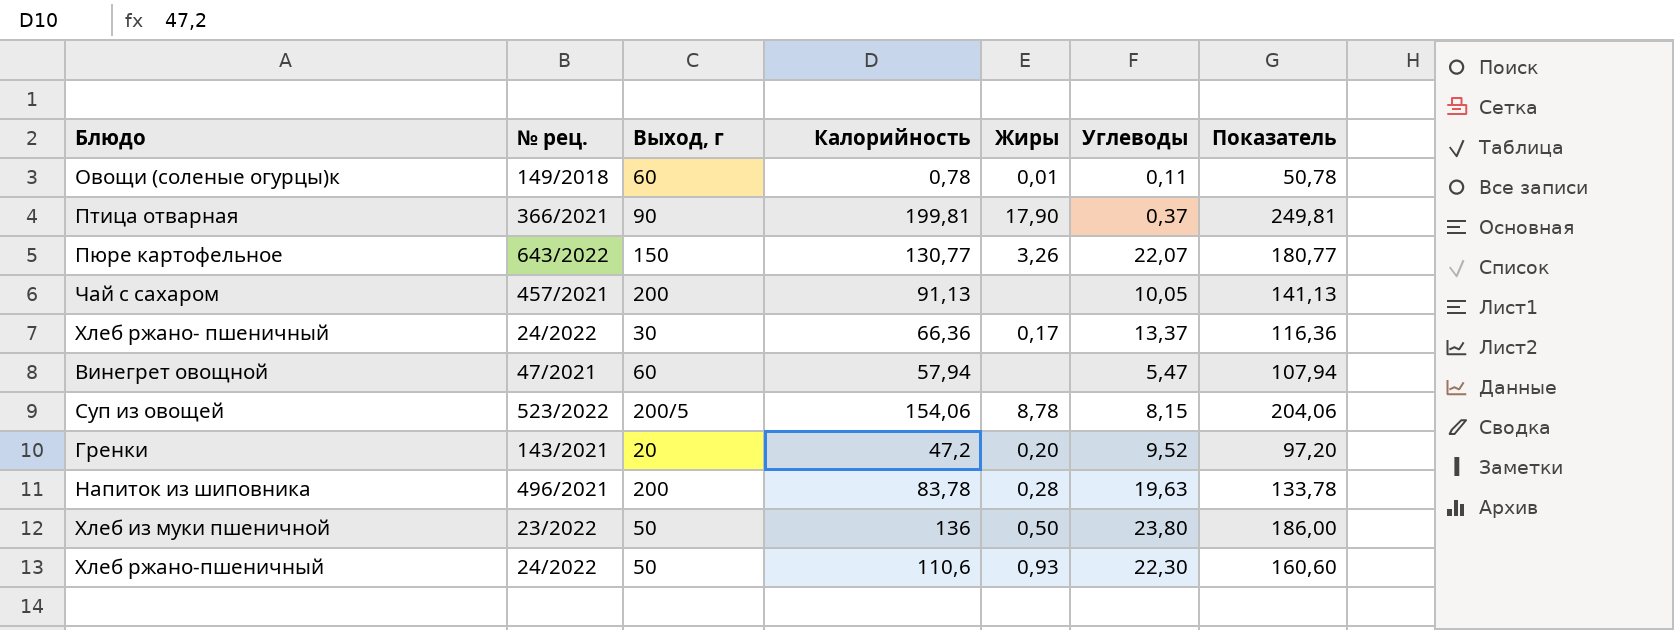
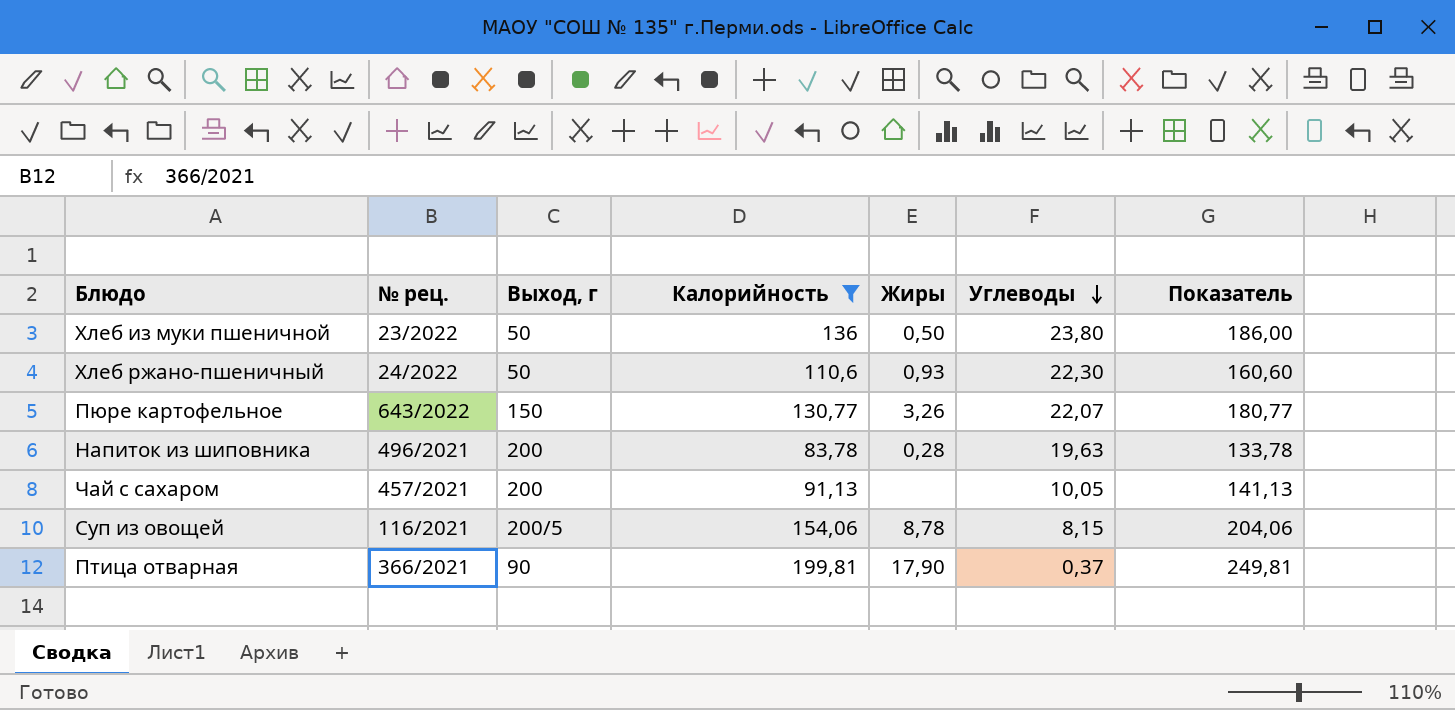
filter: none -> Калорийность >= 83,78
row order: none -> Углеводы descending
Суп из овощей | № рец.: 523/2022 -> 116/2021

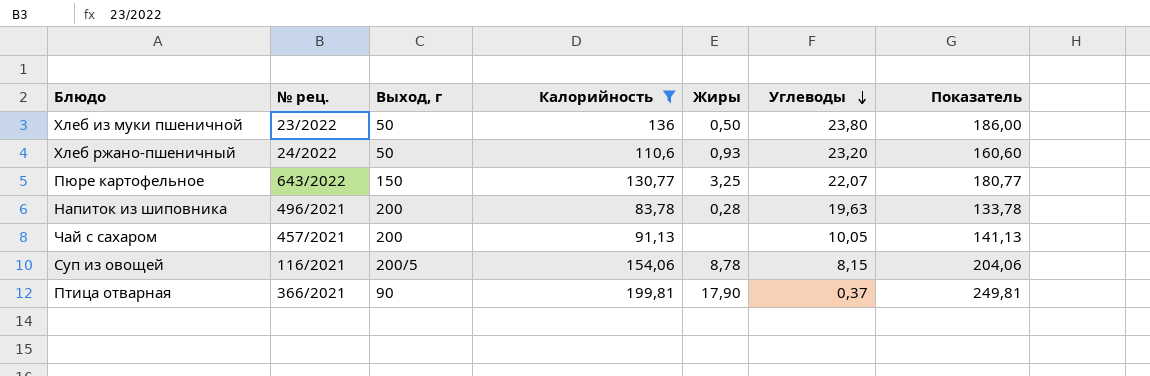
Хлеб ржано-пшеничный | Углеводы: 22,30 -> 23,20
Пюре картофельное | Жиры: 3,26 -> 3,25

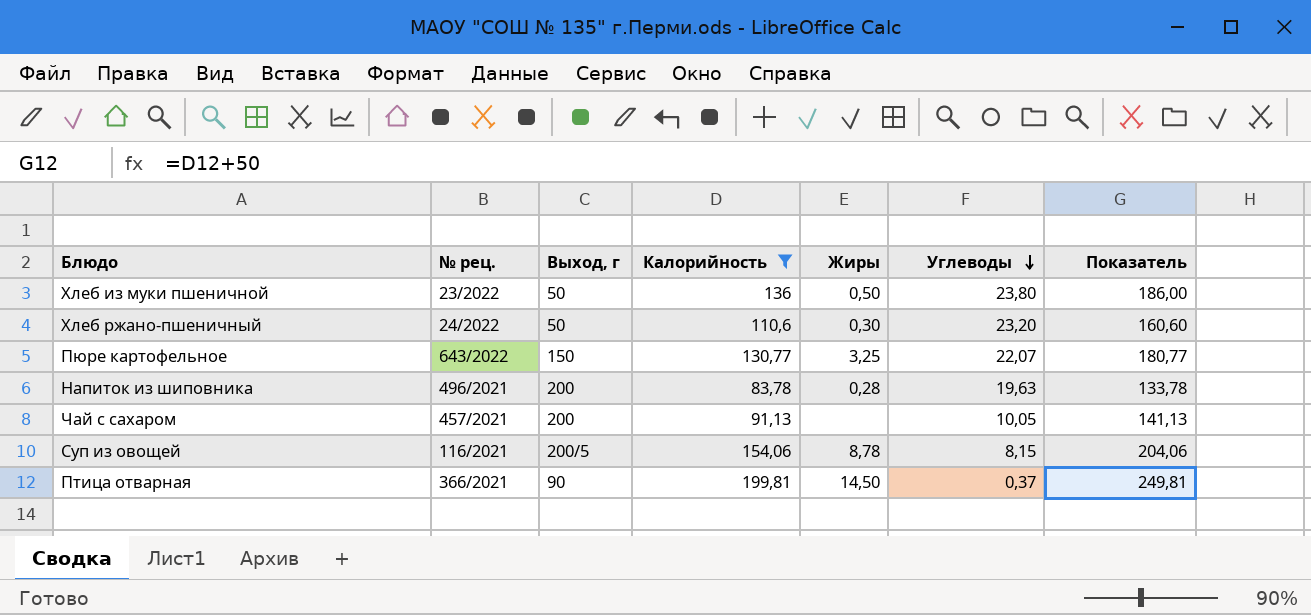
Хлеб ржано-пшеничный | Жиры: 0,93 -> 0,30
Птица отварная | Жиры: 17,90 -> 14,50

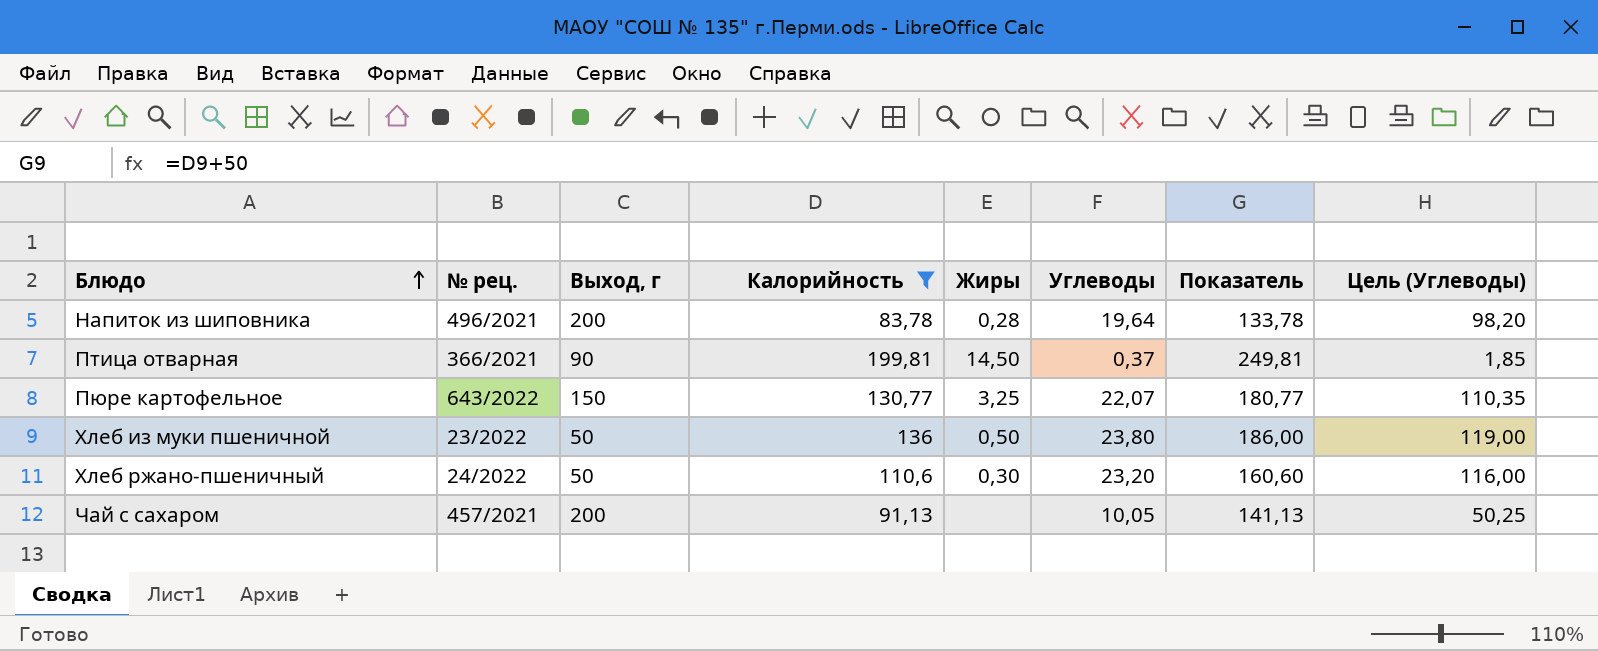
row order: Углеводы descending -> Блюдо ascending
column Цель (Углеводы) | formula: none -> [Углеводы] * 5
row Суп из овощей: 116/2021 | 200/5 | 154,06 | 8,78 | 8,15 | 204,06 -> none
Напиток из шиповника | Углеводы: 19,63 -> 19,64

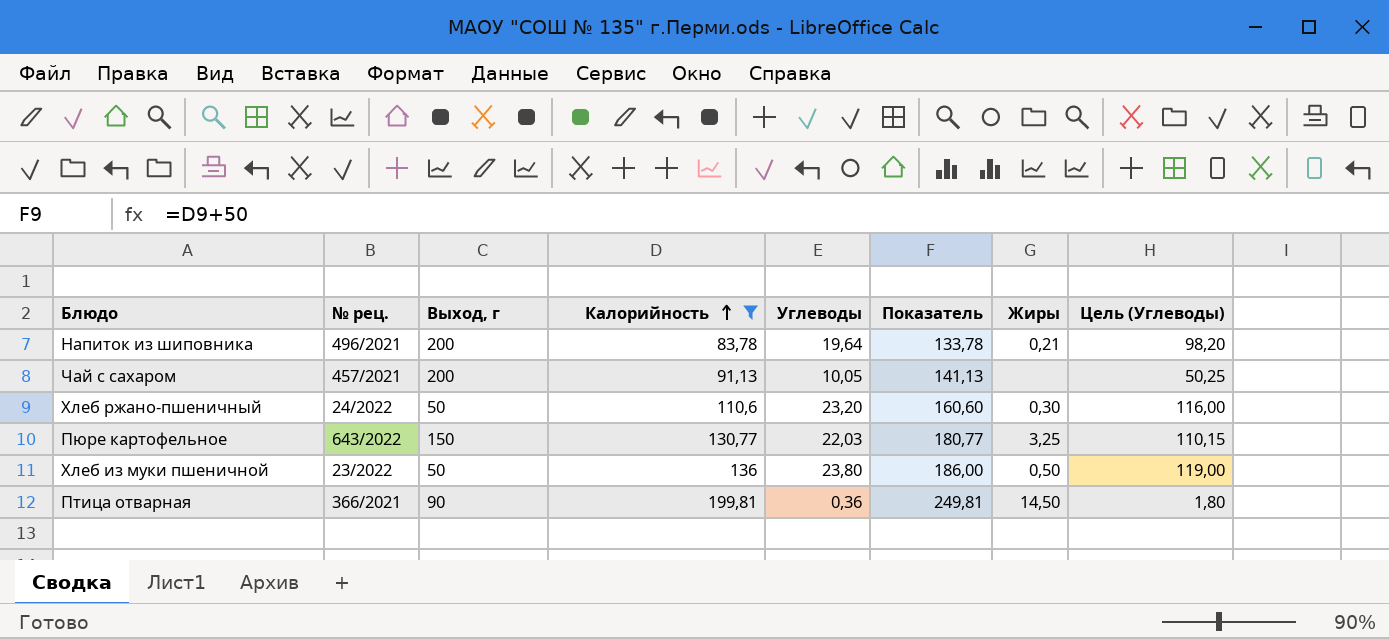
row order: Блюдо ascending -> Калорийность ascending
column Жиры | position: 5 -> 7
Напиток из шиповника | Жиры: 0,28 -> 0,21
Пюре картофельное | Углеводы: 22,07 -> 22,03
Пюре картофельное | Цель (Углеводы): 110,35 -> 110,15
Птица отварная | Углеводы: 0,37 -> 0,36
Птица отварная | Цель (Углеводы): 1,85 -> 1,80

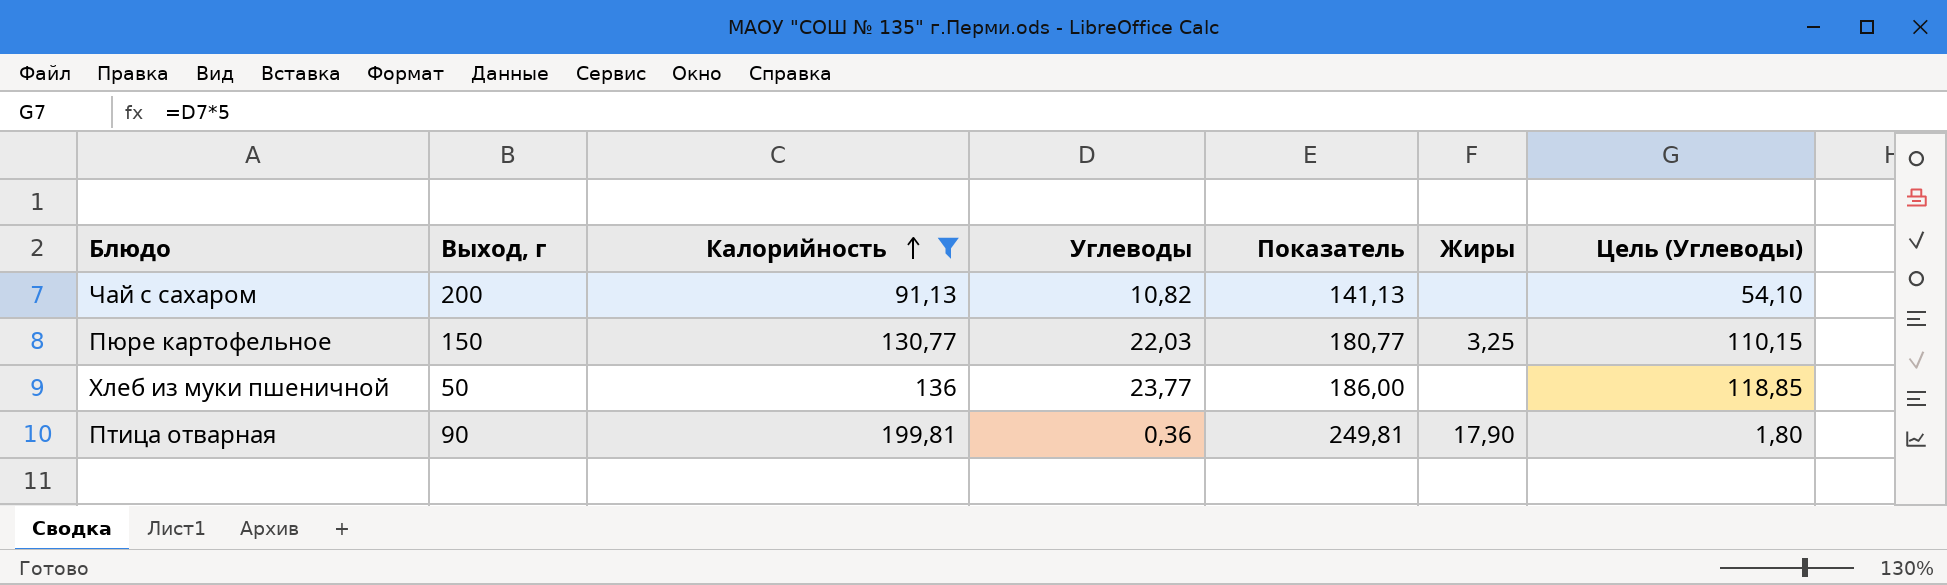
column № рец. | position: 2 -> none
row Напиток из шиповника: 496/2021 | 200 | 83,78 | 19,64 | 133,78 | 0,21 | 98,20 -> none
row Хлеб ржано-пшеничный: 24/2022 | 50 | 110,6 | 23,20 | 160,60 | 0,30 | 116,00 -> none
Чай с сахаром | Углеводы: 10,05 -> 10,82
Чай с сахаром | Цель (Углеводы): 50,25 -> 54,10
Хлеб из муки пшеничной | Углеводы: 23,80 -> 23,77
Хлеб из муки пшеничной | Жиры: 0,50 -> none
Хлеб из муки пшеничной | Цель (Углеводы): 119,00 -> 118,85
Птица отварная | Жиры: 14,50 -> 17,90

